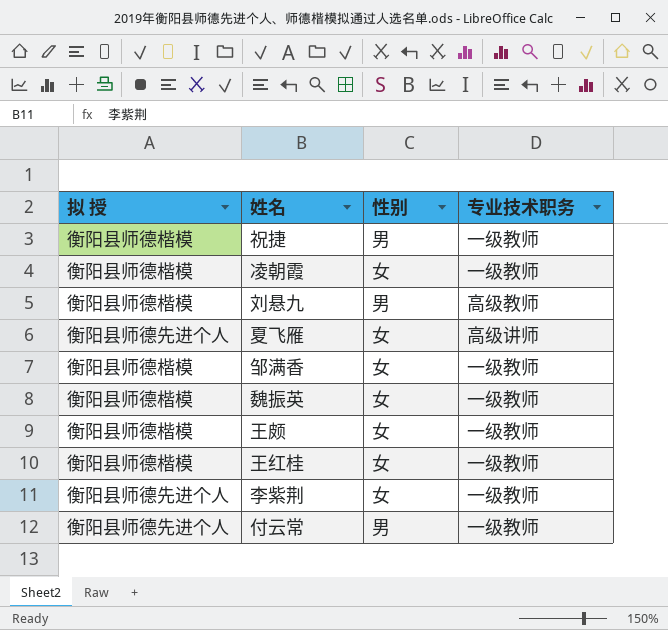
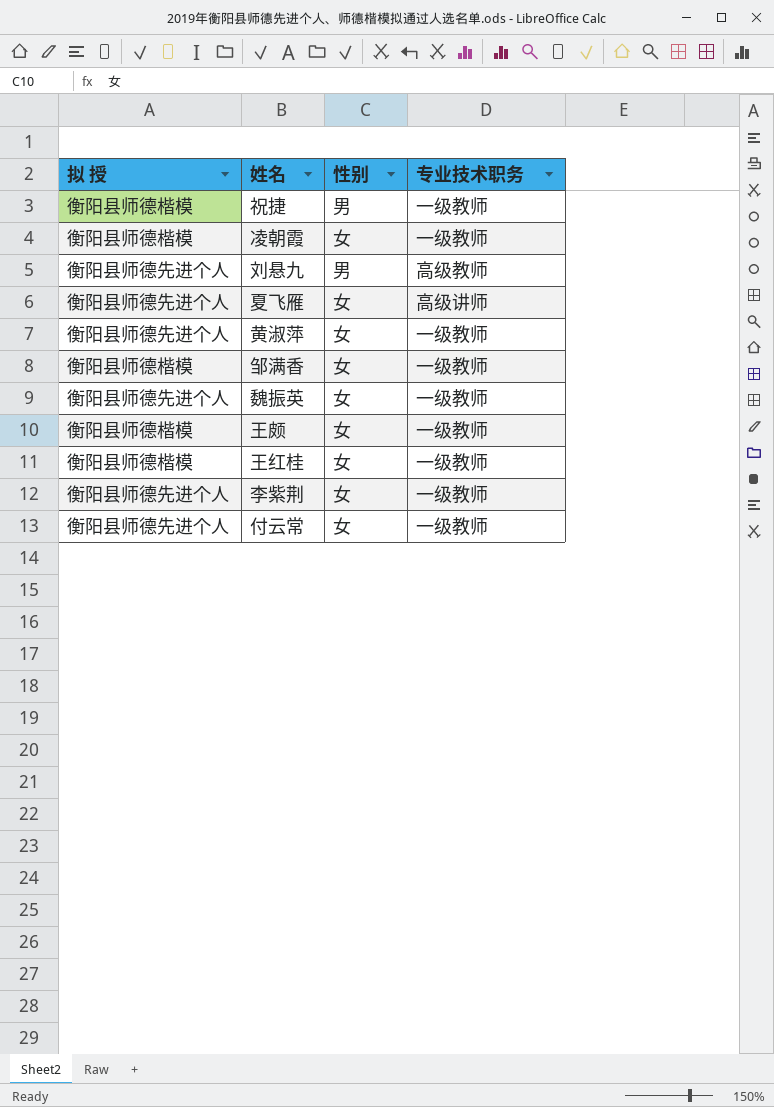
刘悬九 | 拟 授: 衡阳县师德楷模 -> 衡阳县师德先进个人
row 黄淑萍: none -> 衡阳县师德先进个人 | 女 | 一级教师
魏振英 | 拟 授: 衡阳县师德楷模 -> 衡阳县师德先进个人
付云常 | 性别: 男 -> 女

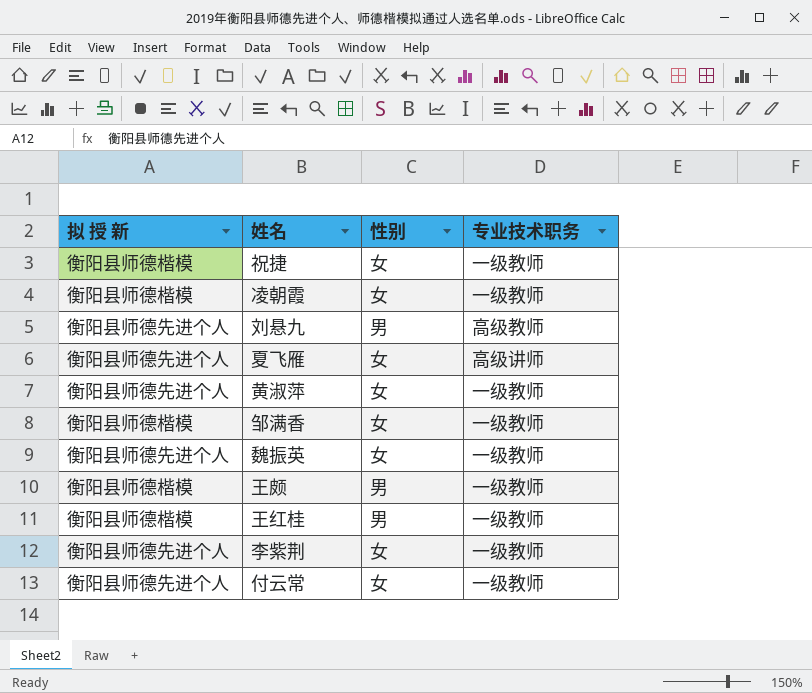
column name: 拟 授 -> 拟 授 新
祝捷 | 性别: 男 -> 女
王颇 | 性别: 女 -> 男
王红桂 | 性别: 女 -> 男

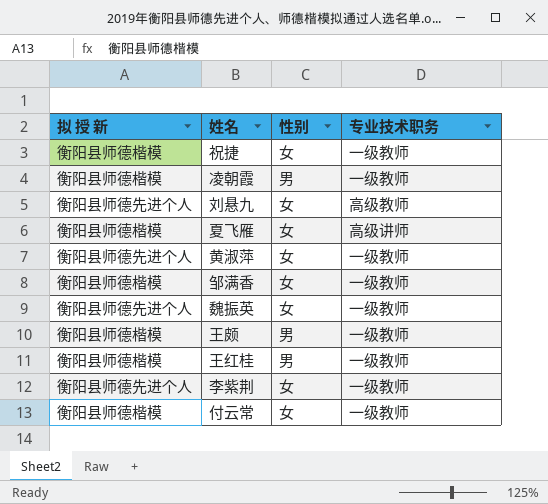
凌朝霞 | 性别: 女 -> 男
刘悬九 | 性别: 男 -> 女
夏飞雁 | 拟 授 新: 衡阳县师德先进个人 -> 衡阳县师德楷模
付云常 | 拟 授 新: 衡阳县师德先进个人 -> 衡阳县师德楷模

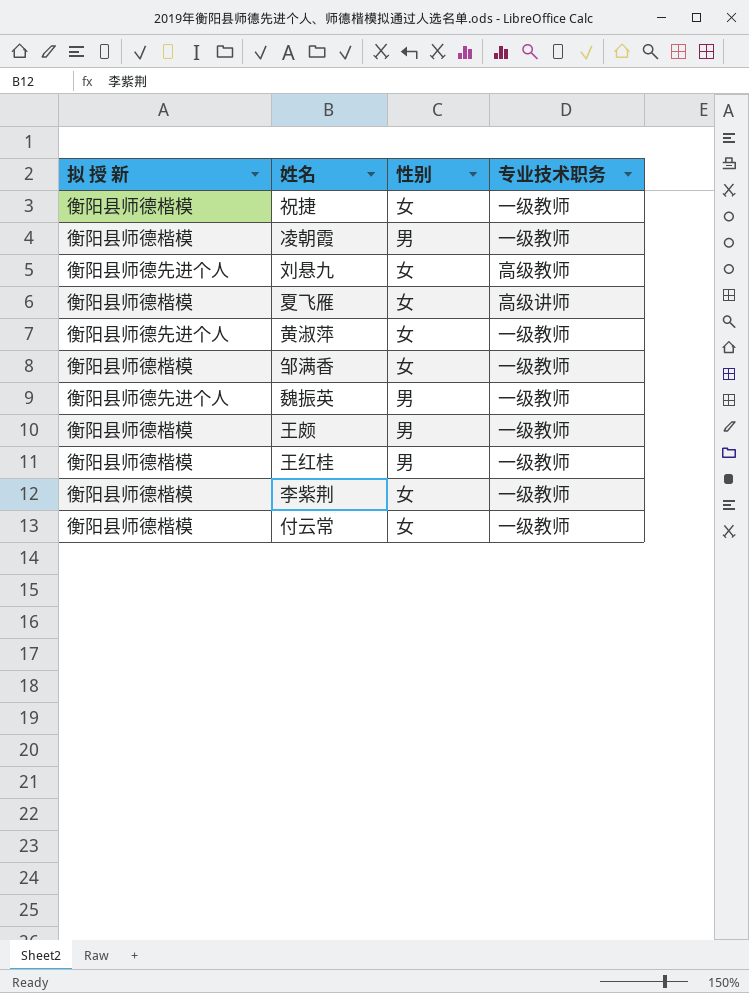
魏振英 | 性别: 女 -> 男
李紫荆 | 拟 授 新: 衡阳县师德先进个人 -> 衡阳县师德楷模

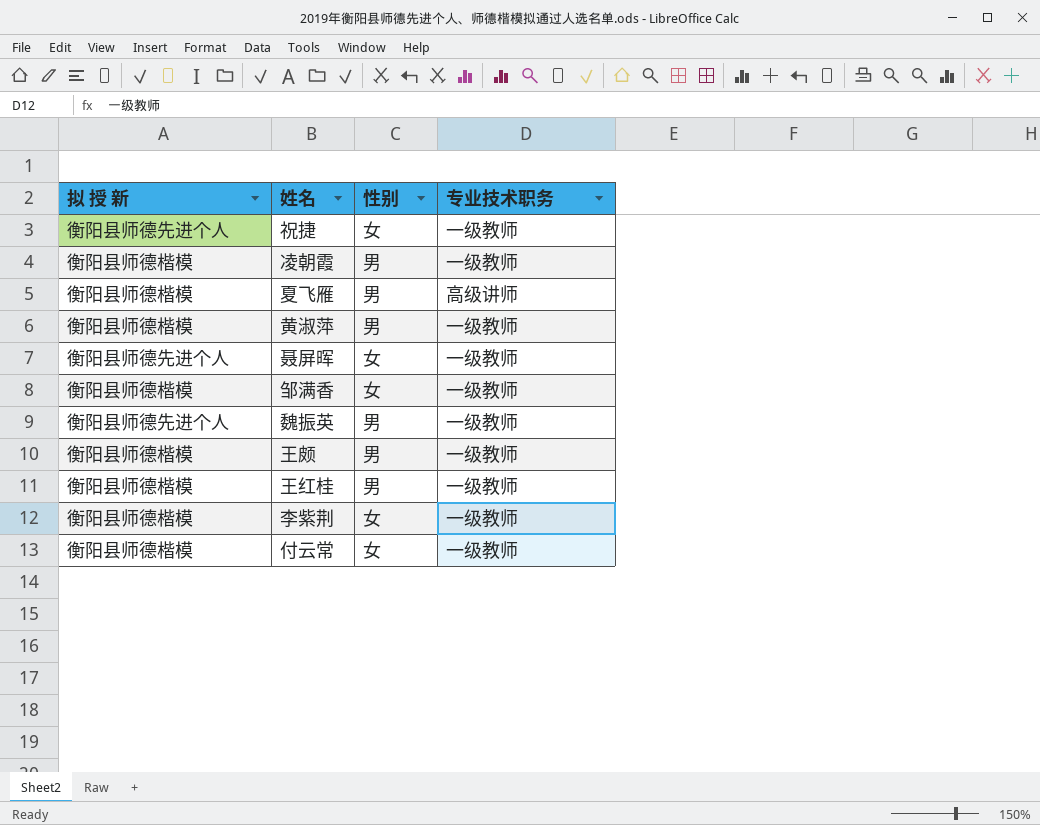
row 刘悬九: 衡阳县师德先进个人 | 女 | 高级教师 -> none
祝捷 | 拟 授 新: 衡阳县师德楷模 -> 衡阳县师德先进个人
夏飞雁 | 性别: 女 -> 男
黄淑萍 | 拟 授 新: 衡阳县师德先进个人 -> 衡阳县师德楷模
黄淑萍 | 性别: 女 -> 男
row 聂屏晖: none -> 衡阳县师德先进个人 | 女 | 一级教师

